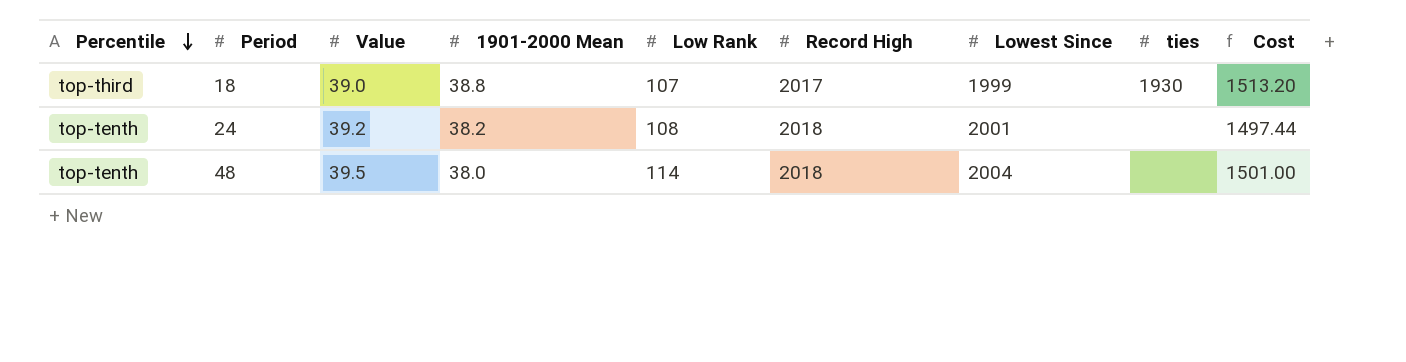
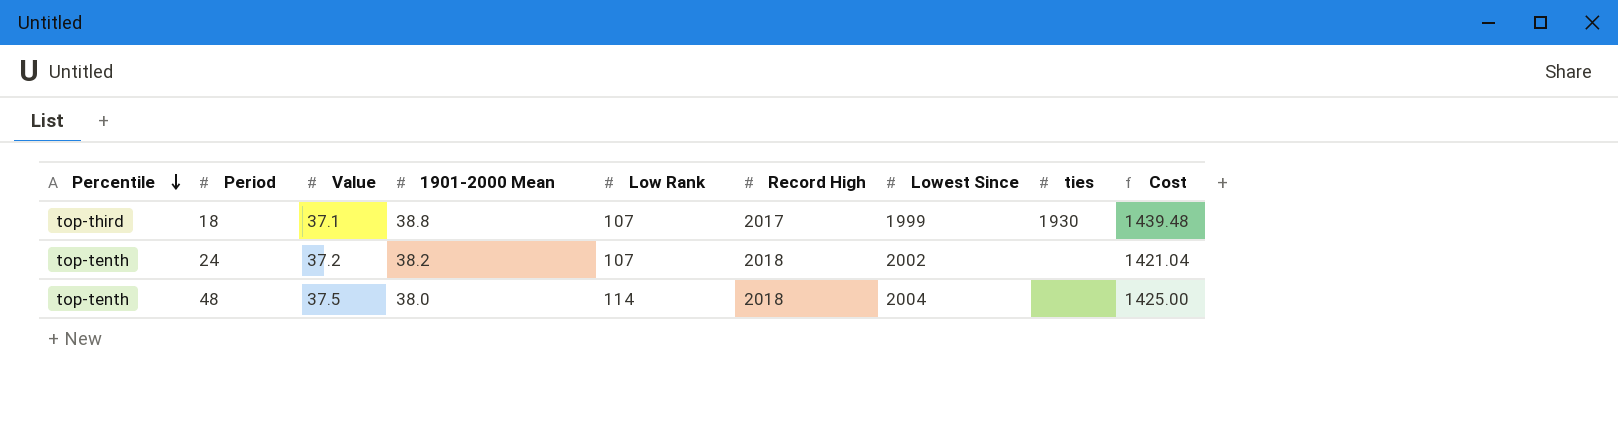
18 | Value: 39.0 -> 37.1
18 | Cost: 1513.20 -> 1439.48
24 | Value: 39.2 -> 37.2
24 | Low Rank: 108 -> 107
24 | Lowest Since: 2001 -> 2002
24 | Cost: 1497.44 -> 1421.04
48 | Value: 39.5 -> 37.5
48 | Cost: 1501.00 -> 1425.00

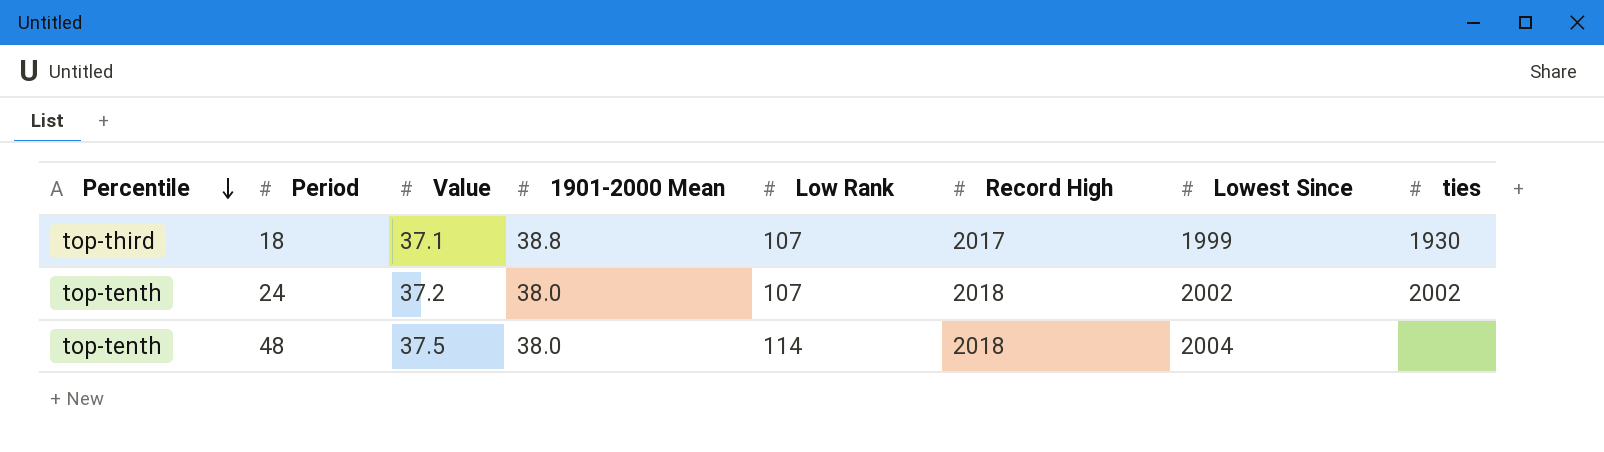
column Cost | formula: [Value] * [1901-2000 Mean] -> none
24 | 1901-2000 Mean: 38.2 -> 38.0
24 | ties: none -> 2002

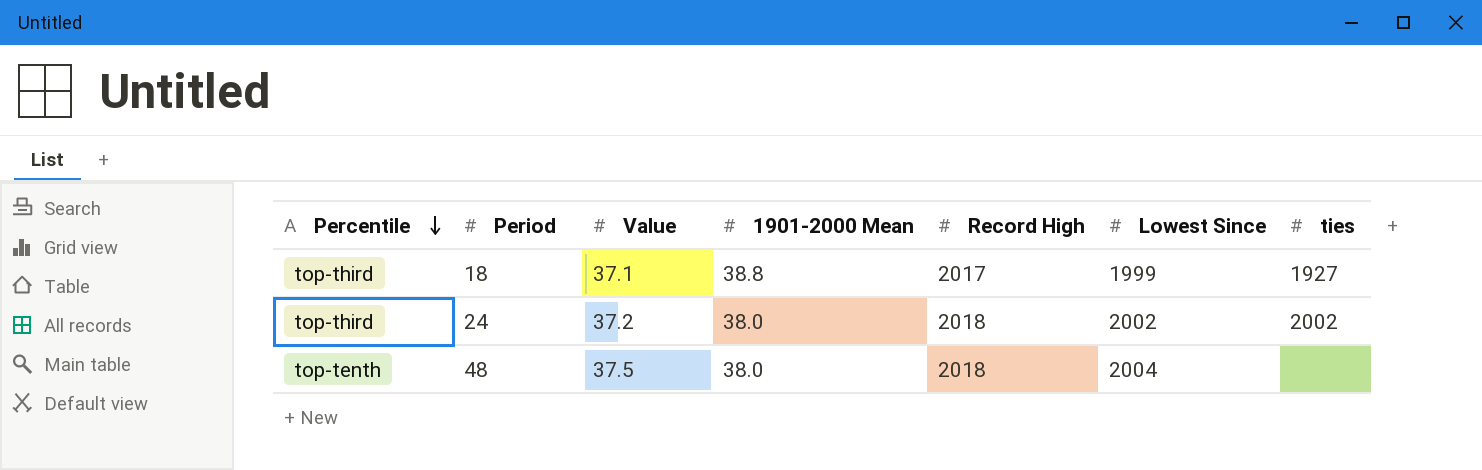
column Low Rank | position: 5 -> none
18 | ties: 1930 -> 1927
24 | Percentile: top-tenth -> top-third

